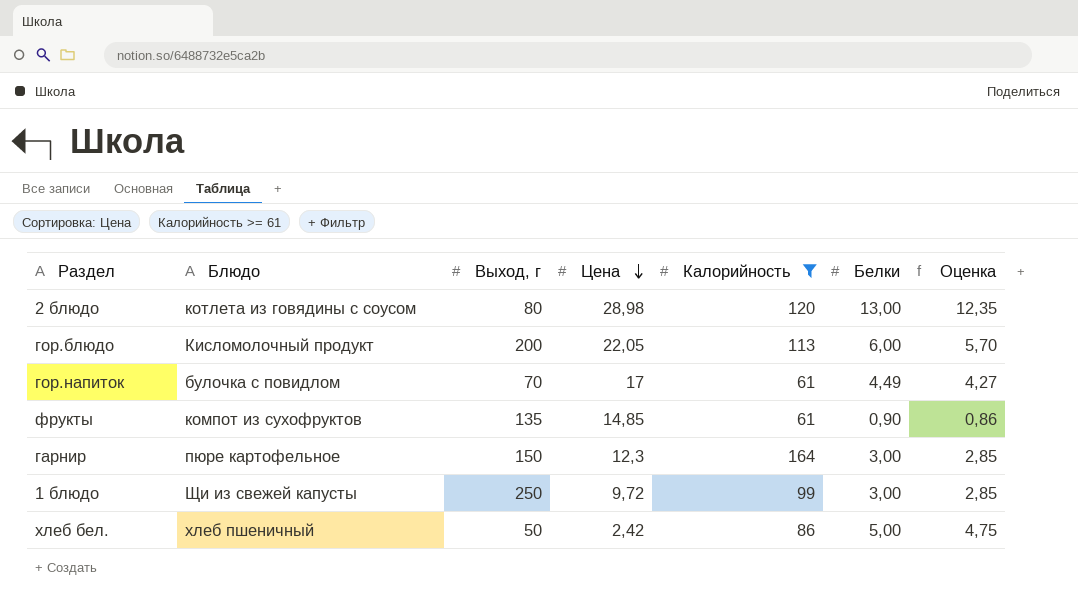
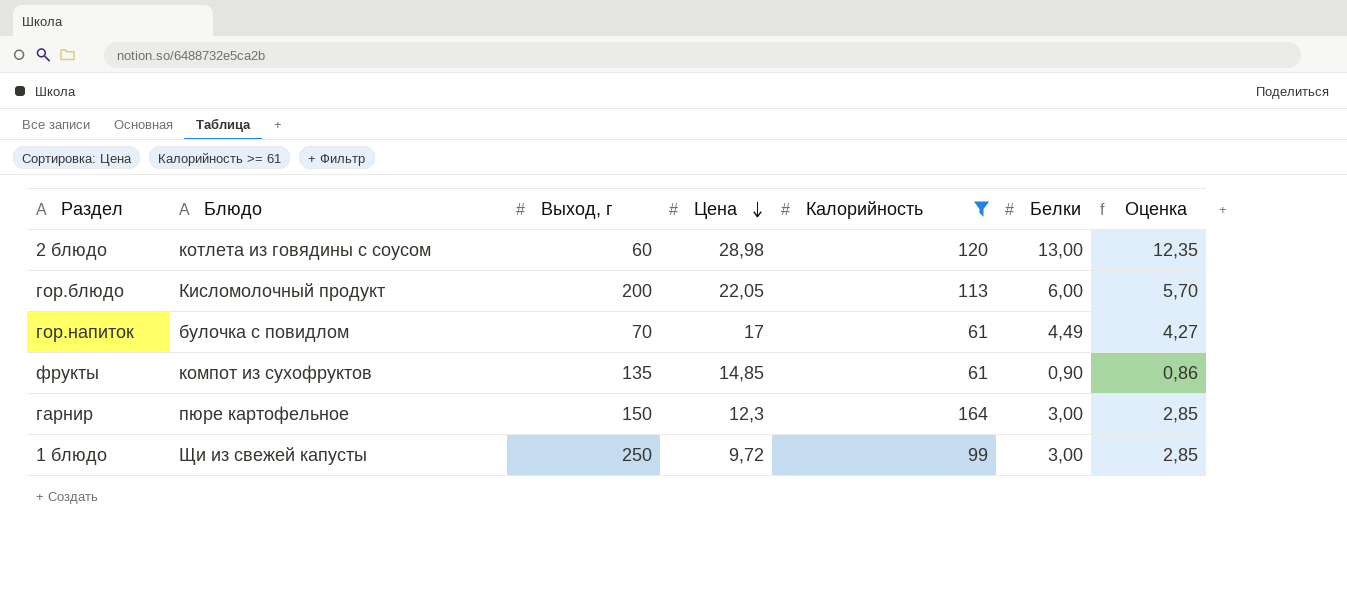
row хлеб бел.: хлеб пшеничный | 50 | 2,42 | 86 | 5,00 | 4,75 -> none
2 блюдо | Выход, г: 80 -> 60

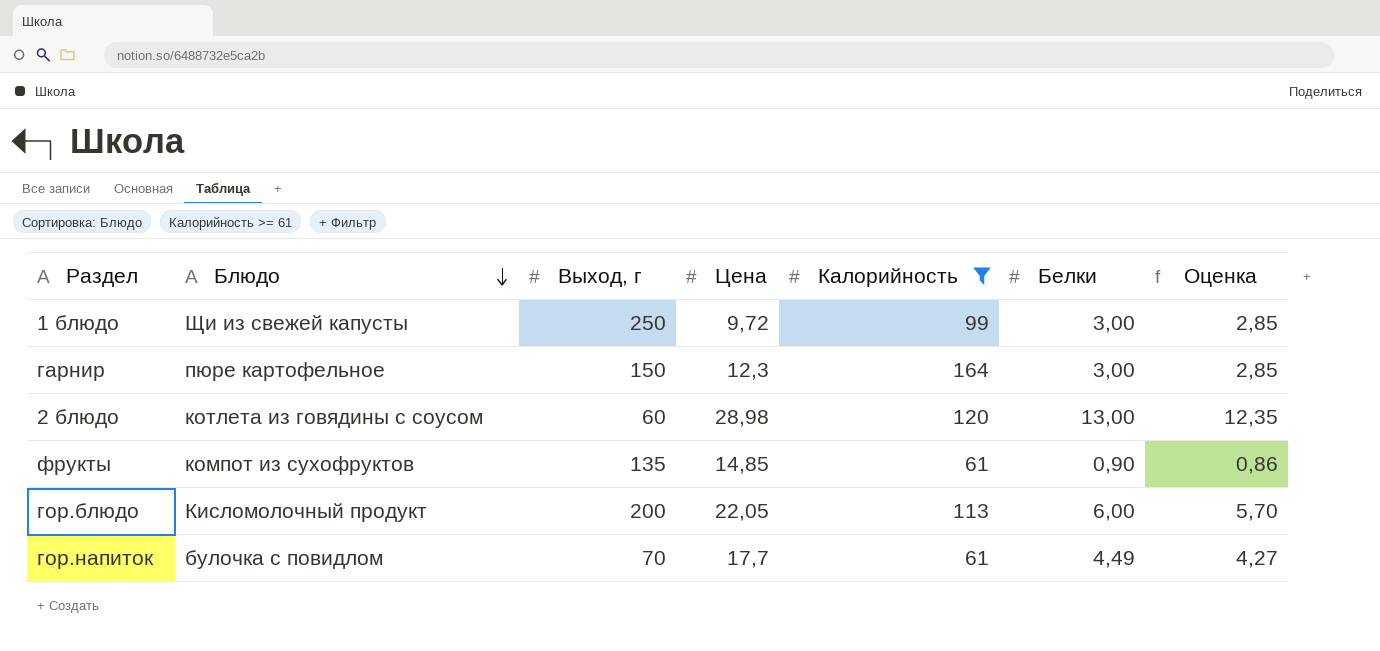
row order: Цена descending -> Блюдо descending
гор.напиток | Цена: 17 -> 17,7

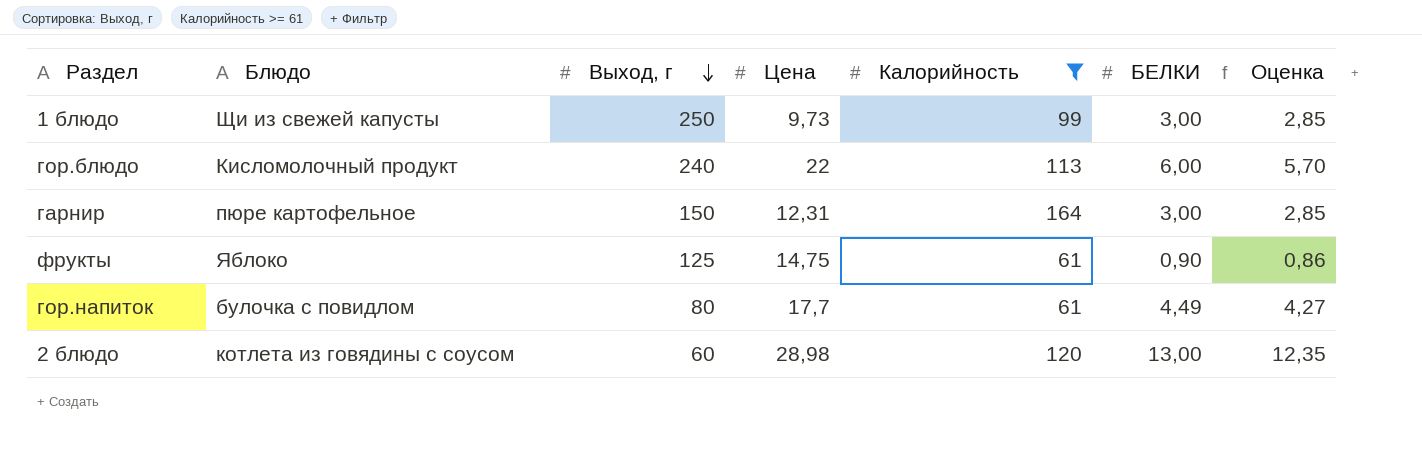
row order: Блюдо descending -> Выход, г descending
column name: Белки -> БЕЛКИ
1 блюдо | Цена: 9,72 -> 9,73
гор.блюдо | Выход, г: 200 -> 240
гор.блюдо | Цена: 22,05 -> 22
гарнир | Цена: 12,3 -> 12,31
фрукты | Блюдо: компот из сухофруктов -> Яблоко
фрукты | Выход, г: 135 -> 125
фрукты | Цена: 14,85 -> 14,75
гор.напиток | Выход, г: 70 -> 80

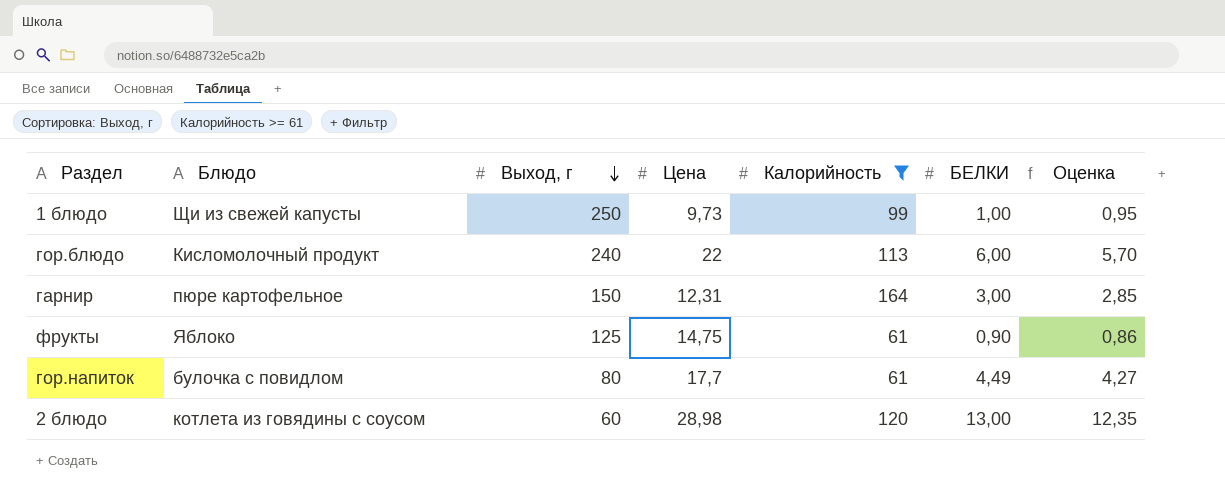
1 блюдо | БЕЛКИ: 3,00 -> 1,00
1 блюдо | Оценка: 2,85 -> 0,95

